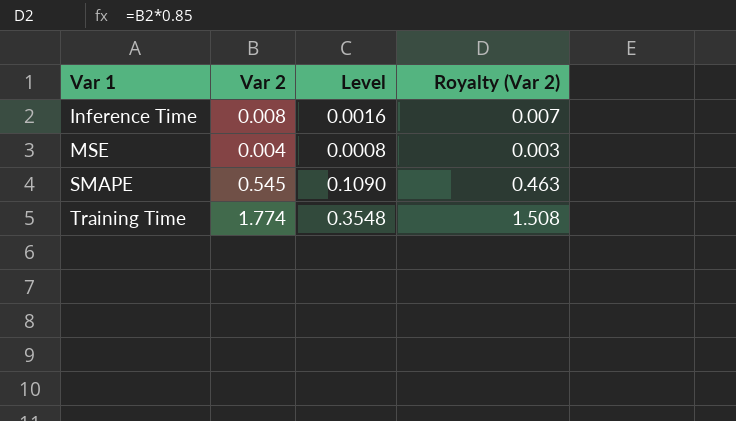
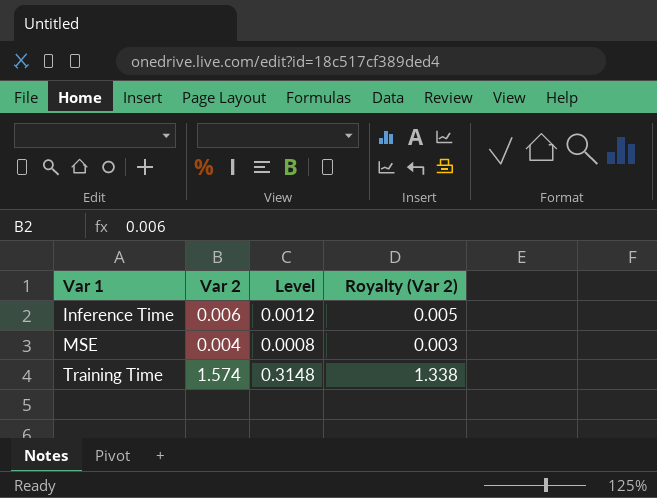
row SMAPE: 0.545 | 0.1090 | 0.463 -> none
Inference Time | Var 2: 0.008 -> 0.006
Inference Time | Level: 0.0016 -> 0.0012
Inference Time | Royalty (Var 2): 0.007 -> 0.005
Training Time | Var 2: 1.774 -> 1.574
Training Time | Level: 0.3548 -> 0.3148
Training Time | Royalty (Var 2): 1.508 -> 1.338

